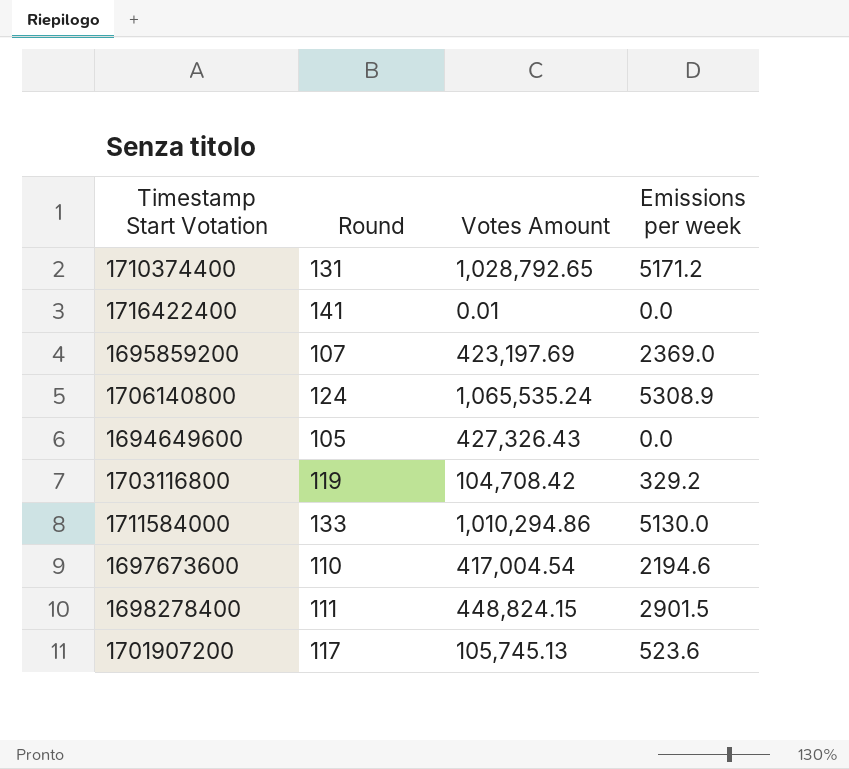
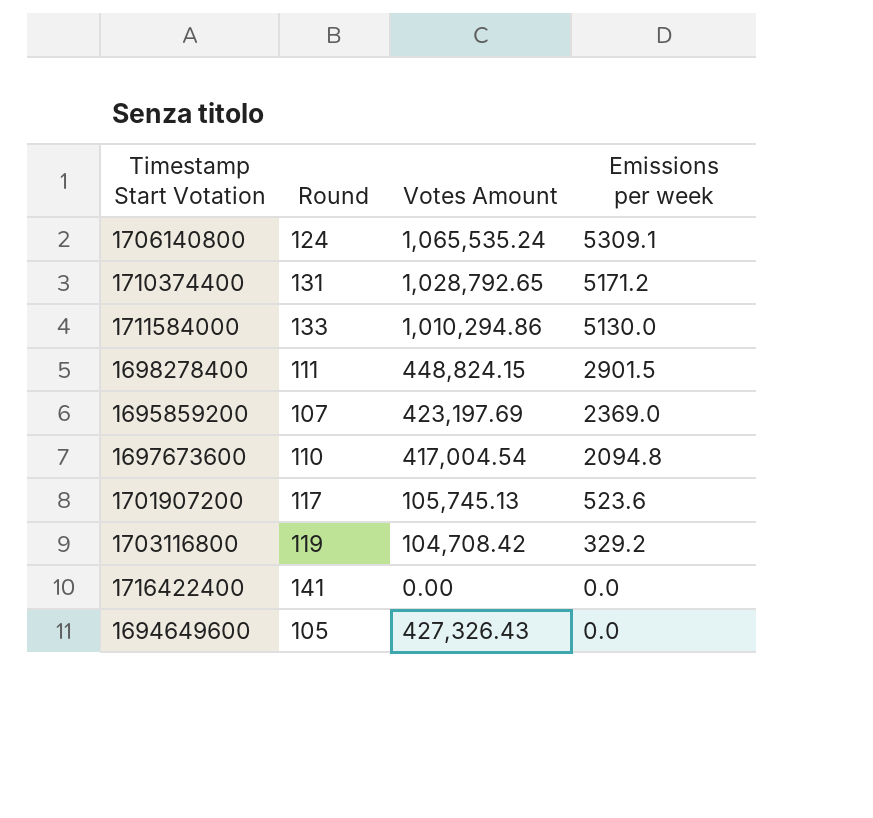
row order: none -> Emissions per week descending
1706140800 | Emissions per week: 5308.9 -> 5309.1
1697673600 | Emissions per week: 2194.6 -> 2094.8
1716422400 | Votes Amount: 0.01 -> 0.00

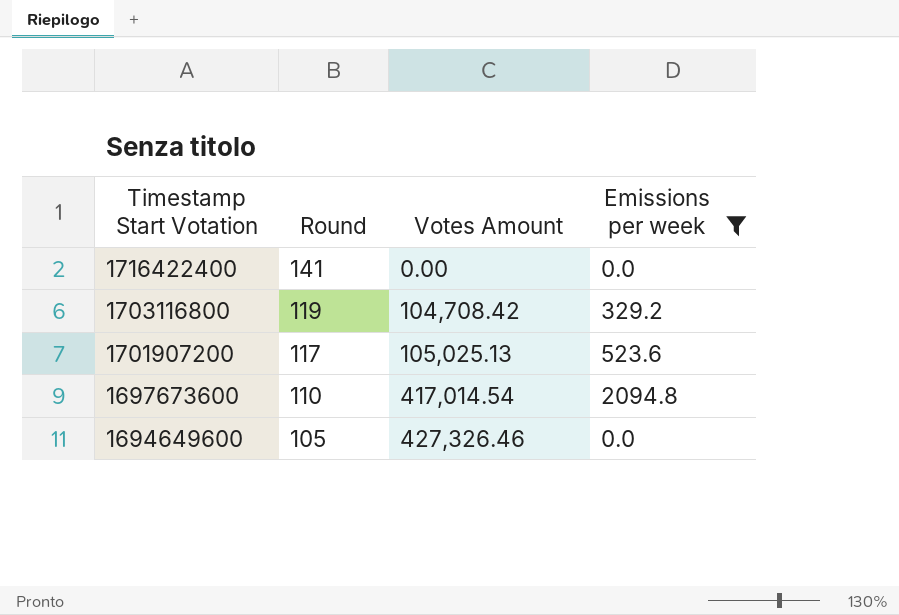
filter: none -> Emissions per week <= 2094.8
row order: Emissions per week descending -> Timestamp Start Votation descending
1701907200 | Votes Amount: 105,745.13 -> 105,025.13
1697673600 | Votes Amount: 417,004.54 -> 417,014.54
1694649600 | Votes Amount: 427,326.43 -> 427,326.46

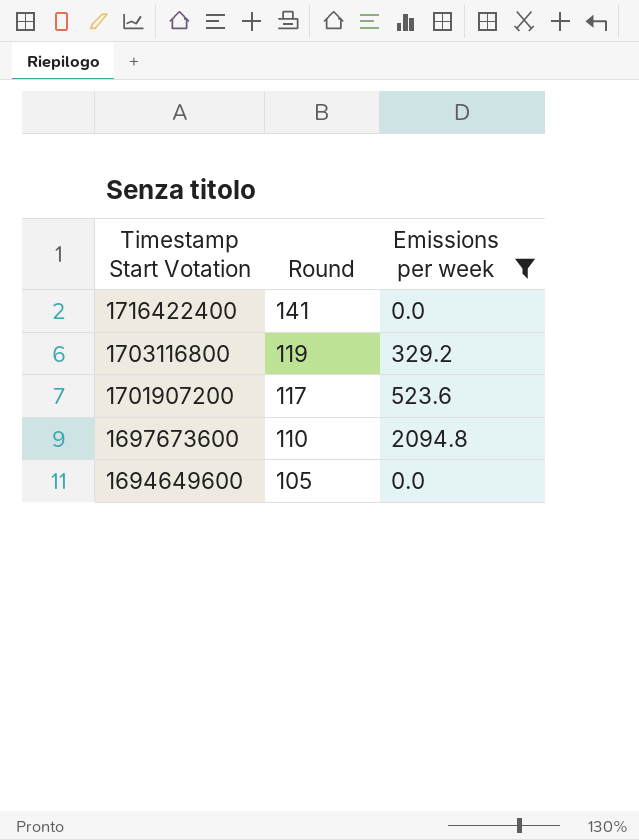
column Votes Amount | position: 3 -> none

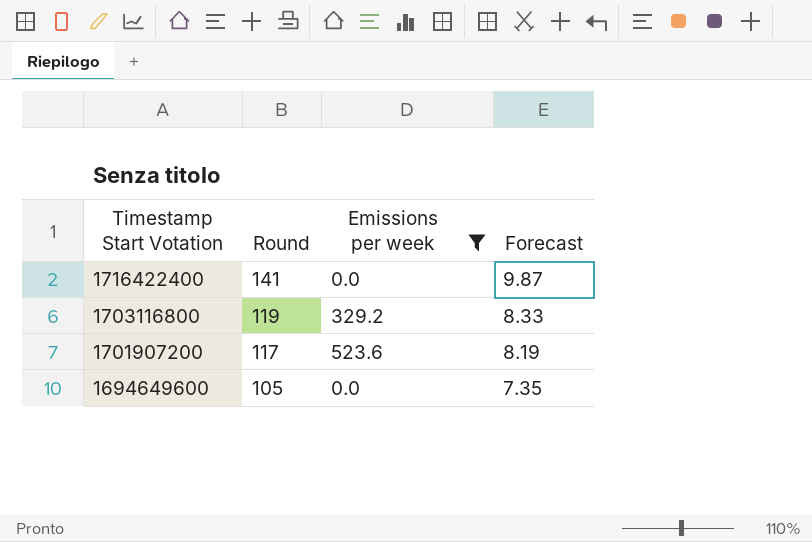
column Forecast | formula: none -> [Round] * 0.07
row 1697673600: 110 | 2094.8 -> none

